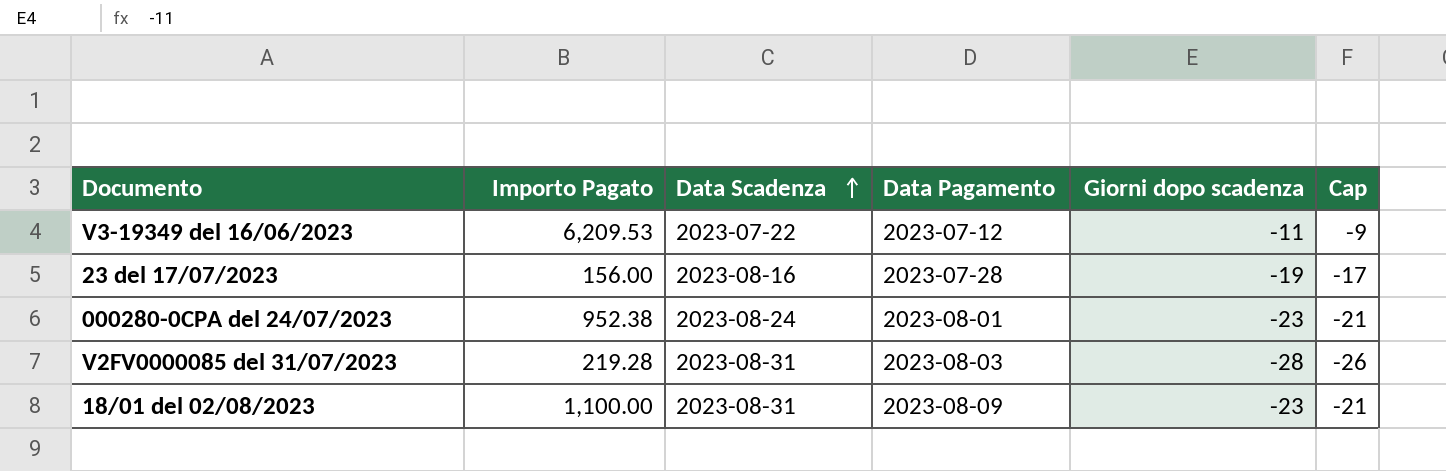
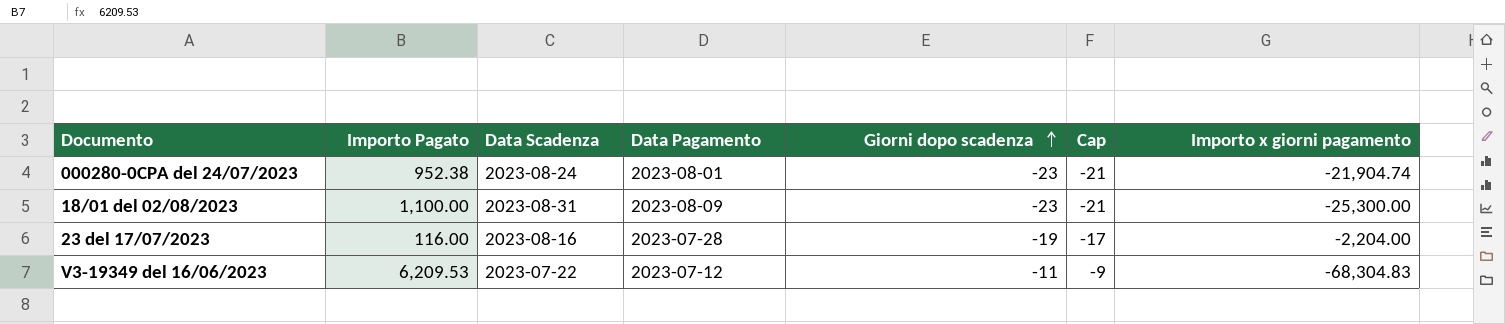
row order: Data Scadenza ascending -> Giorni dopo scadenza ascending
column Importo x giorni pagamento | formula: none -> [Importo Pagato] * [Giorni dopo scadenza]
row V2FV0000085 del 31/07/2023: 219.28 | 2023-08-31 | 2023-08-03 | -28 | -26 -> none
23 del 17/07/2023 | Importo Pagato: 156.00 -> 116.00

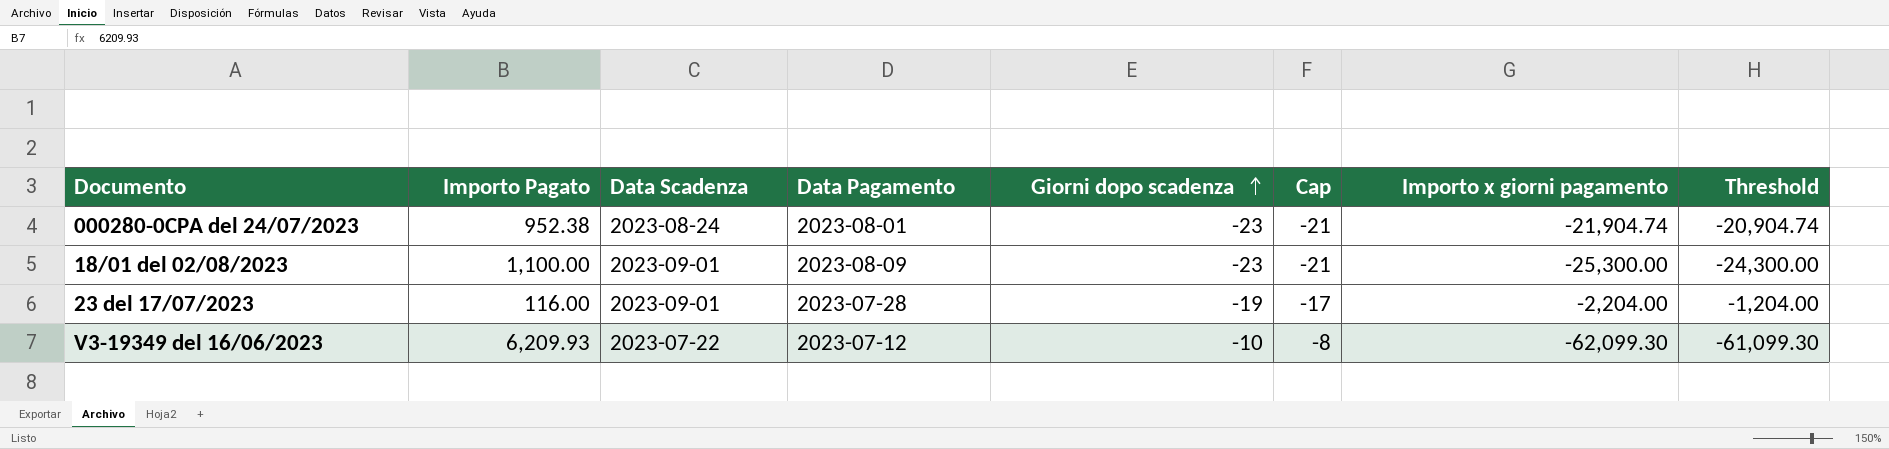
column Threshold | formula: none -> [Importo x giorni pagamento] + 1000
18/01 del 02/08/2023 | Data Scadenza: 2023-08-31 -> 2023-09-01
23 del 17/07/2023 | Data Scadenza: 2023-08-16 -> 2023-09-01
V3-19349 del 16/06/2023 | Importo Pagato: 6,209.53 -> 6,209.93
V3-19349 del 16/06/2023 | Giorni dopo scadenza: -11 -> -10
V3-19349 del 16/06/2023 | Cap: -9 -> -8
V3-19349 del 16/06/2023 | Importo x giorni pagamento: -68,304.83 -> -62,099.30

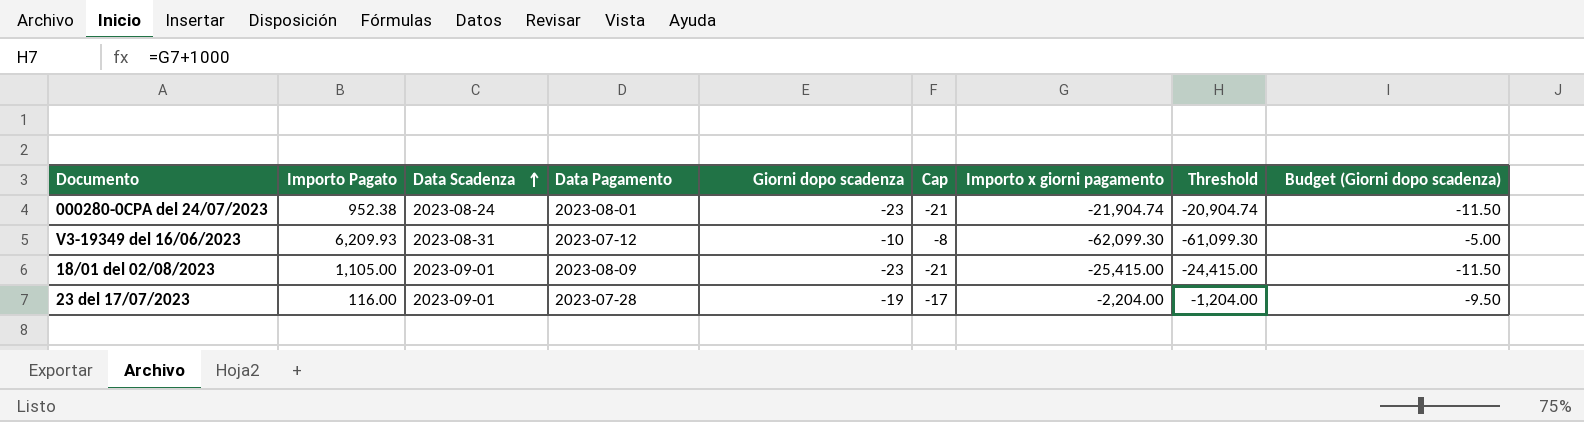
row order: Giorni dopo scadenza ascending -> Data Scadenza ascending
column Budget (Giorni dopo scadenza) | formula: none -> [Giorni dopo scadenza] * 0.5
V3-19349 del 16/06/2023 | Data Scadenza: 2023-07-22 -> 2023-08-31
18/01 del 02/08/2023 | Importo Pagato: 1,100.00 -> 1,105.00
18/01 del 02/08/2023 | Importo x giorni pagamento: -25,300.00 -> -25,415.00
18/01 del 02/08/2023 | Threshold: -24,300.00 -> -24,415.00

